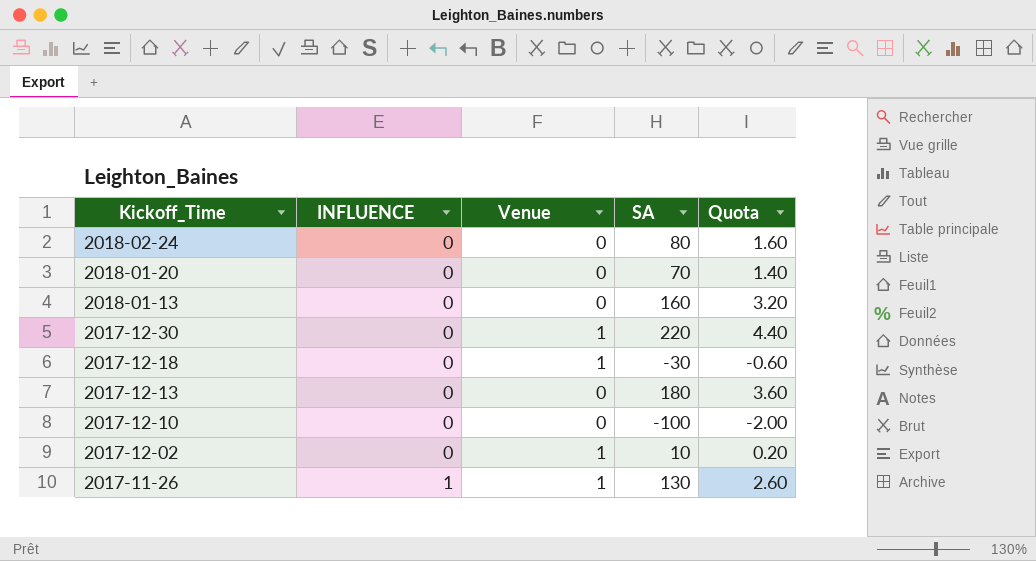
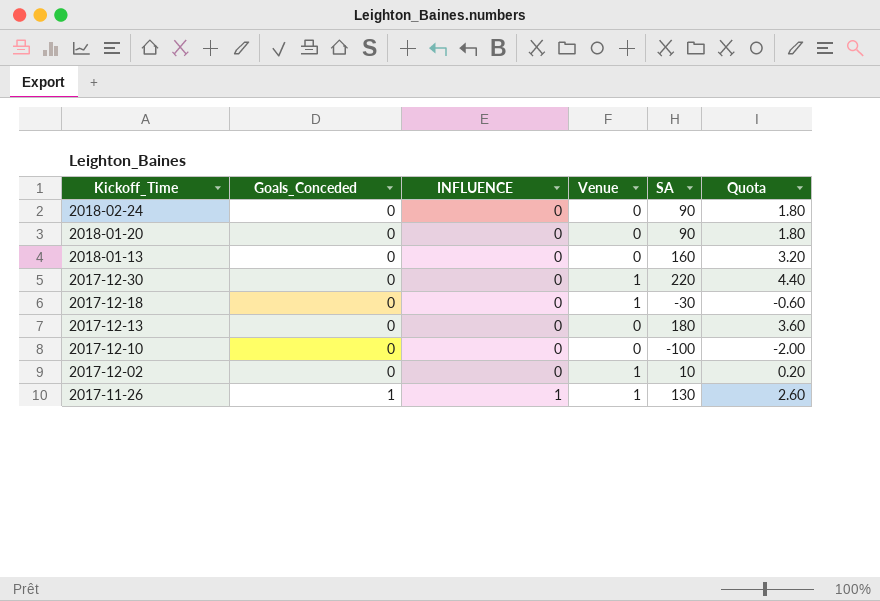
column Goals_Conceded | position: none -> 2
2018-02-24 | SA: 80 -> 90
2018-02-24 | Quota: 1.60 -> 1.80
2018-01-20 | SA: 70 -> 90
2018-01-20 | Quota: 1.40 -> 1.80

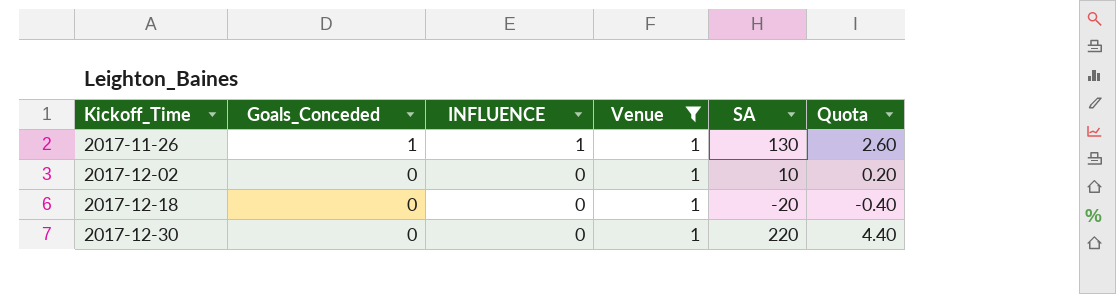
filter: none -> Venue = 1
row order: Kickoff_Time descending -> Kickoff_Time ascending
2017-12-18 | SA: -30 -> -20
2017-12-18 | Quota: -0.60 -> -0.40

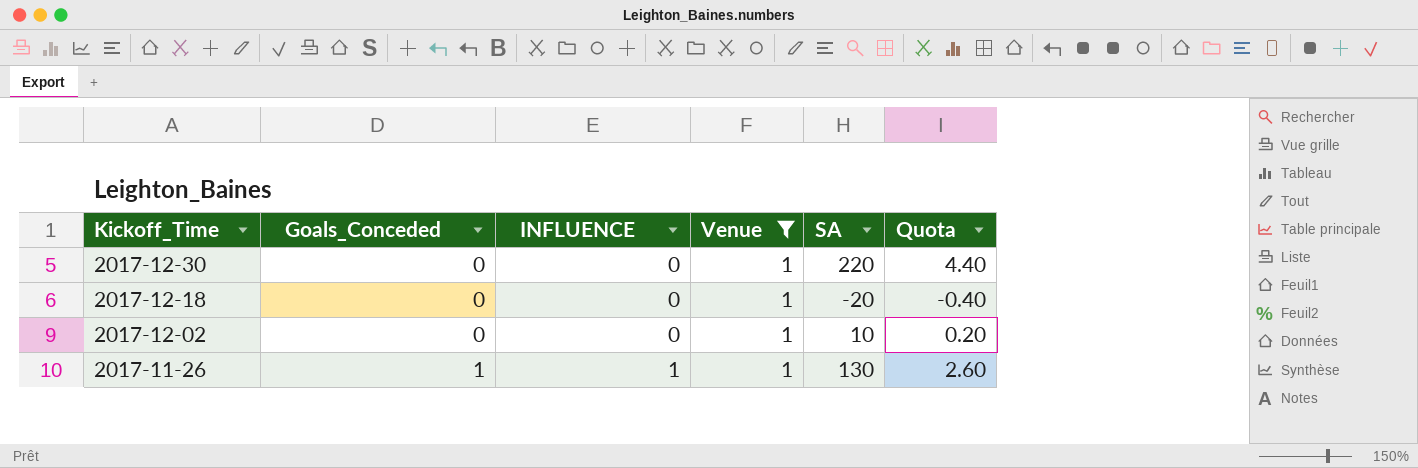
row order: Kickoff_Time ascending -> Kickoff_Time descending

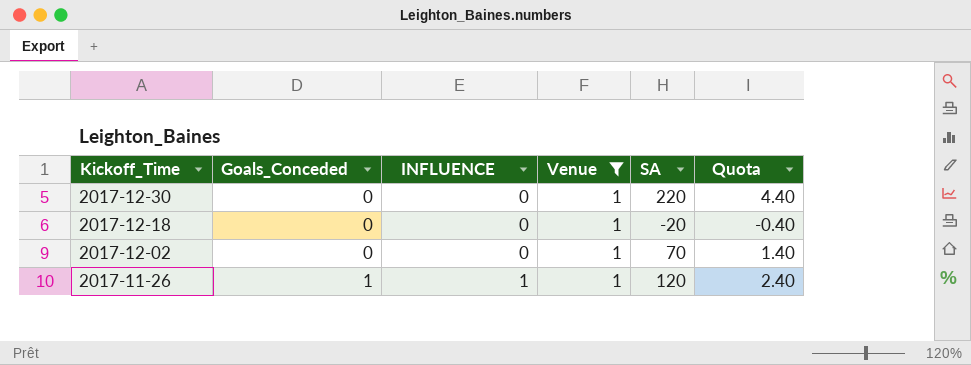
2017-12-02 | SA: 10 -> 70
2017-12-02 | Quota: 0.20 -> 1.40
2017-11-26 | SA: 130 -> 120
2017-11-26 | Quota: 2.60 -> 2.40

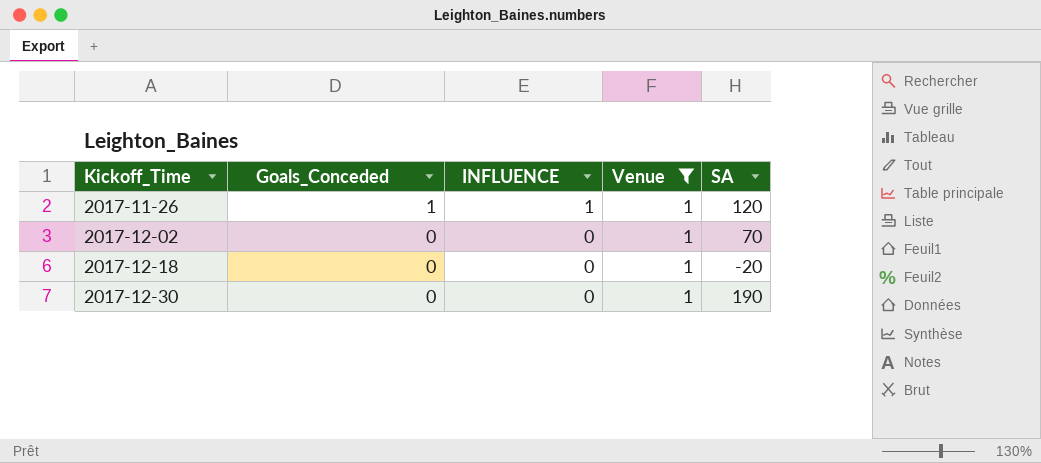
row order: Kickoff_Time descending -> Kickoff_Time ascending
column Quota | formula: [SA] * 0.02 -> none
2017-12-30 | SA: 220 -> 190

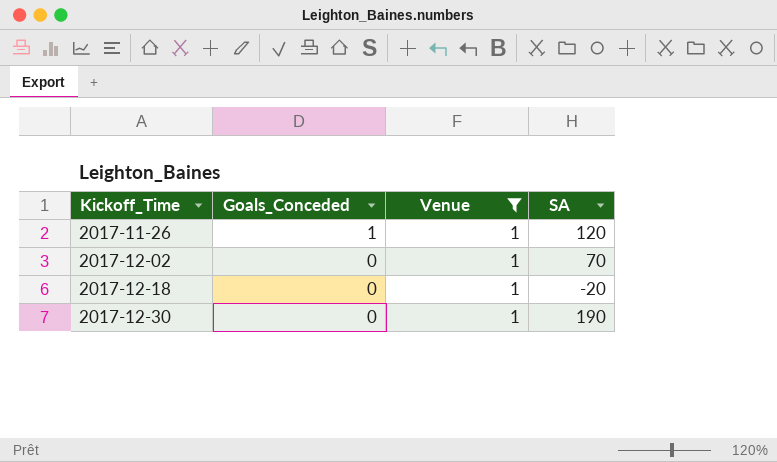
column INFLUENCE | position: 3 -> none

